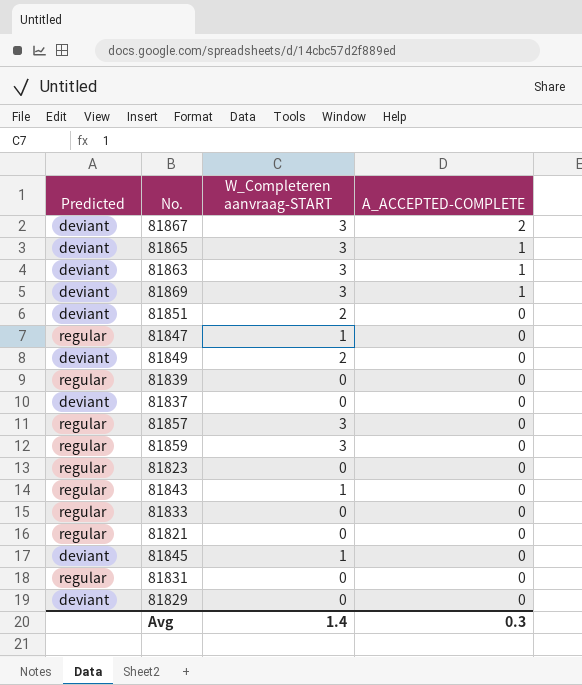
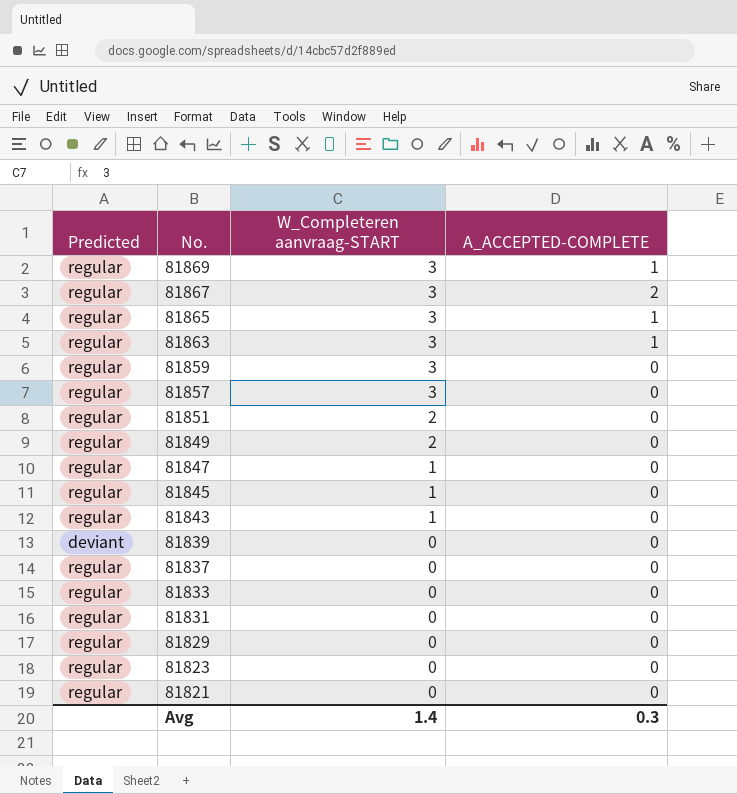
row order: A_ACCEPTED-COMPLETE descending -> No. descending
81869 | Predicted: deviant -> regular
81867 | Predicted: deviant -> regular
81865 | Predicted: deviant -> regular
81863 | Predicted: deviant -> regular
81851 | Predicted: deviant -> regular
81849 | Predicted: deviant -> regular
81845 | Predicted: deviant -> regular
81839 | Predicted: regular -> deviant
81837 | Predicted: deviant -> regular
81829 | Predicted: deviant -> regular

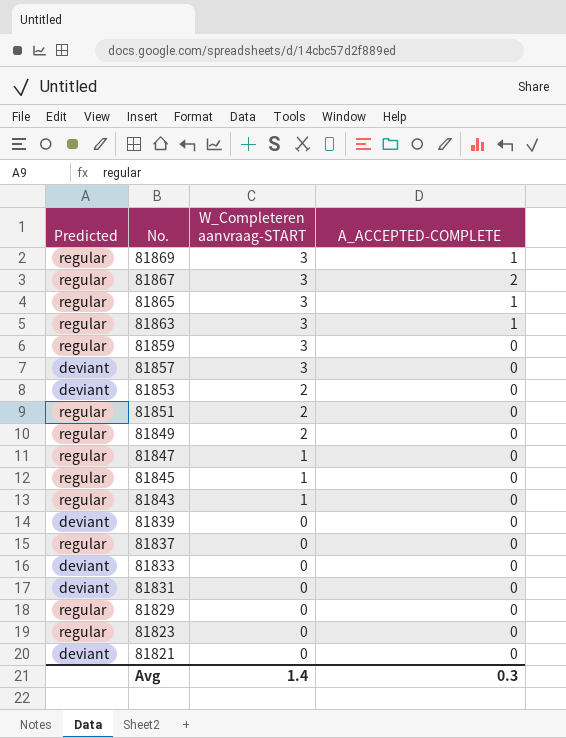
81857 | Predicted: regular -> deviant
row 81853: none -> deviant | 2 | 0
81833 | Predicted: regular -> deviant
81831 | Predicted: regular -> deviant
81821 | Predicted: regular -> deviant

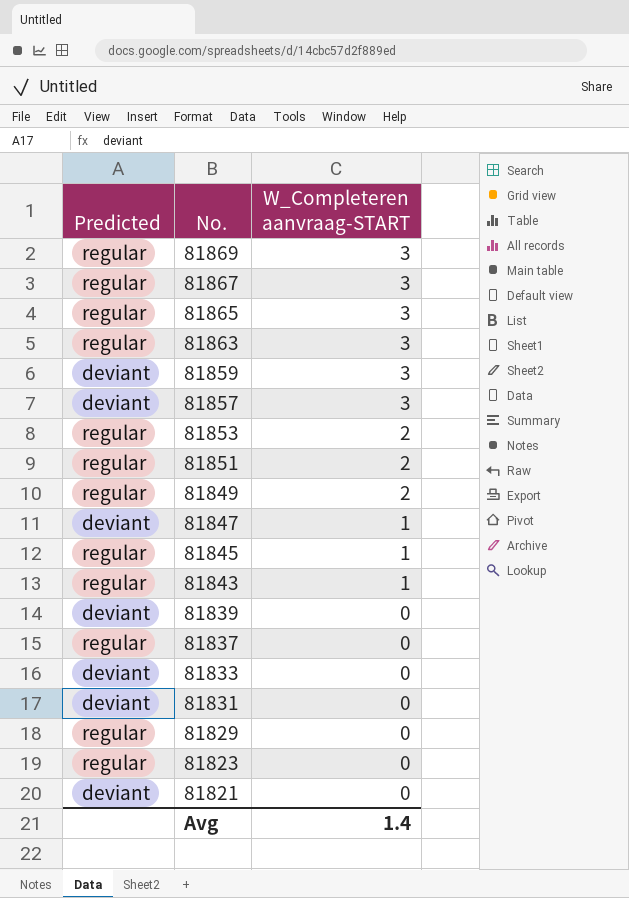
column A_ACCEPTED-COMPLETE | position: 4 -> none
81859 | Predicted: regular -> deviant
81853 | Predicted: deviant -> regular
81847 | Predicted: regular -> deviant

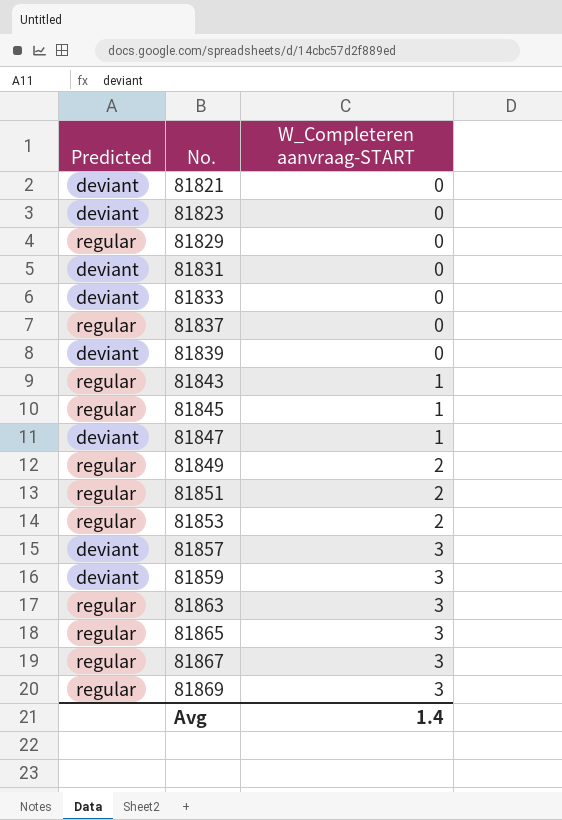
row order: No. descending -> No. ascending
81823 | Predicted: regular -> deviant

